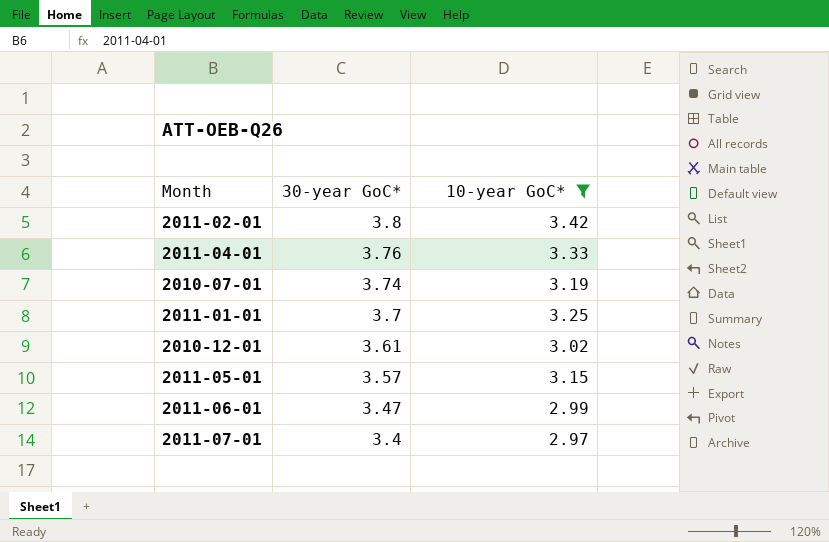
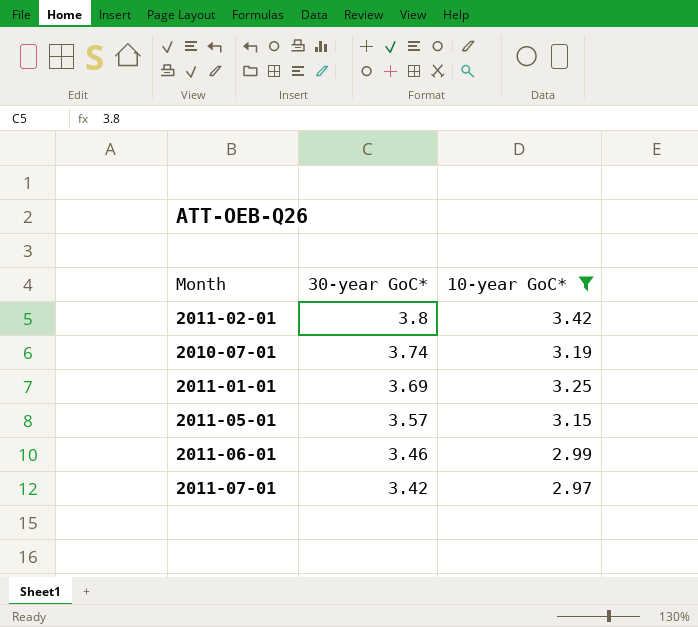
row 2011-04-01: 3.76 | 3.33 -> none
row 2010-12-01: 3.61 | 3.02 -> none
2011-01-01 | 30-year GoC*: 3.7 -> 3.69
2011-06-01 | 30-year GoC*: 3.47 -> 3.46
2011-07-01 | 30-year GoC*: 3.4 -> 3.42

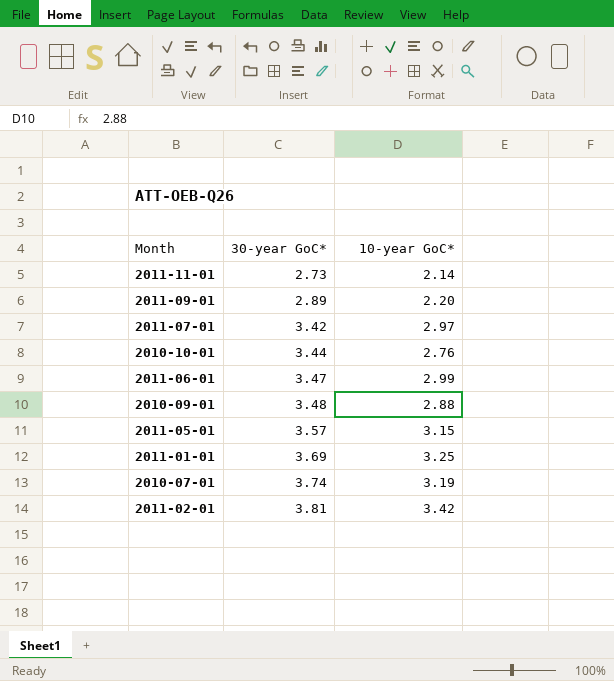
filter: 10-year GoC* >= 2.97 -> none
row order: 30-year GoC* descending -> 30-year GoC* ascending
2011-06-01 | 30-year GoC*: 3.46 -> 3.47
2011-02-01 | 30-year GoC*: 3.8 -> 3.81

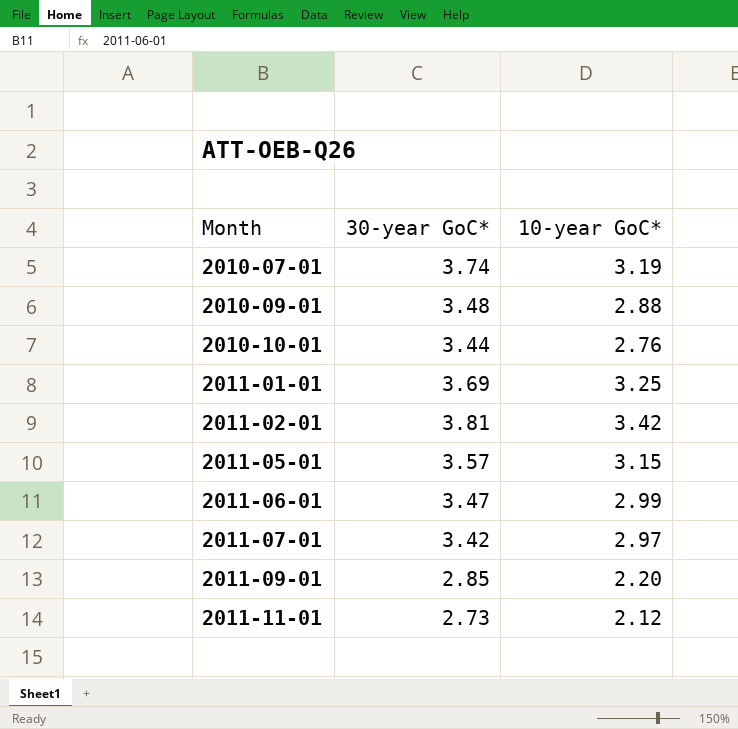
row order: 30-year GoC* ascending -> Month ascending
2011-09-01 | 30-year GoC*: 2.89 -> 2.85
2011-11-01 | 10-year GoC*: 2.14 -> 2.12

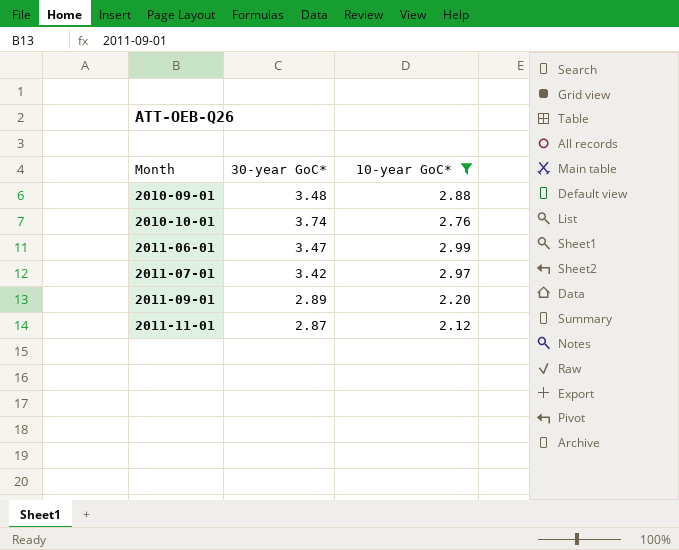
filter: none -> 10-year GoC* <= 2.99
2010-10-01 | 30-year GoC*: 3.44 -> 3.74
2011-09-01 | 30-year GoC*: 2.85 -> 2.89
2011-11-01 | 30-year GoC*: 2.73 -> 2.87

